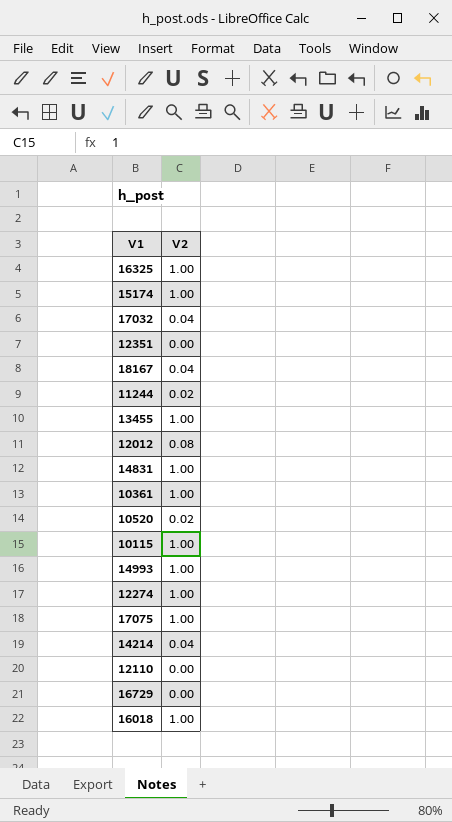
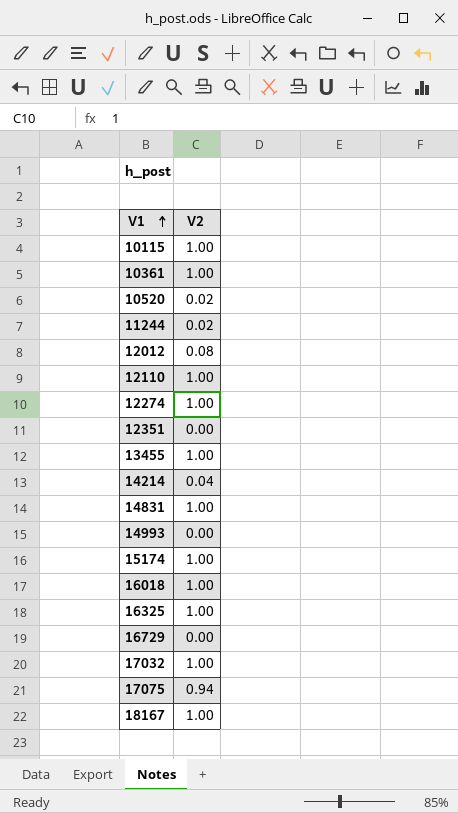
row order: none -> V1 ascending
12110 | V2: 0.00 -> 1.00
14993 | V2: 1.00 -> 0.00
17032 | V2: 0.04 -> 1.00
17075 | V2: 1.00 -> 0.94
18167 | V2: 0.04 -> 1.00

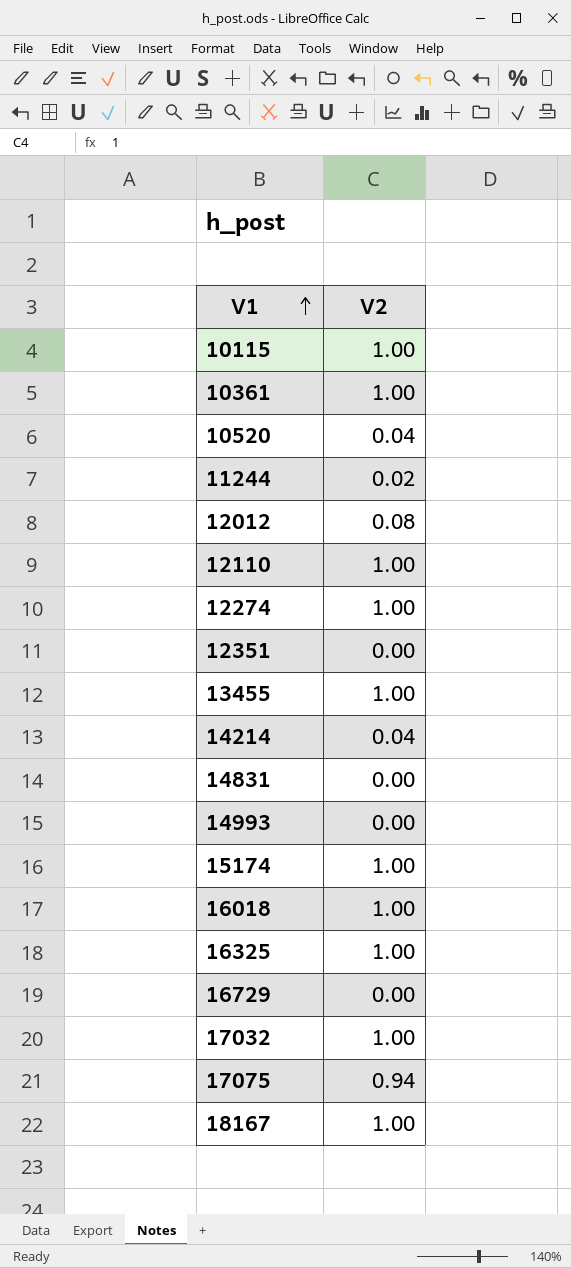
10520 | V2: 0.02 -> 0.04
14831 | V2: 1.00 -> 0.00

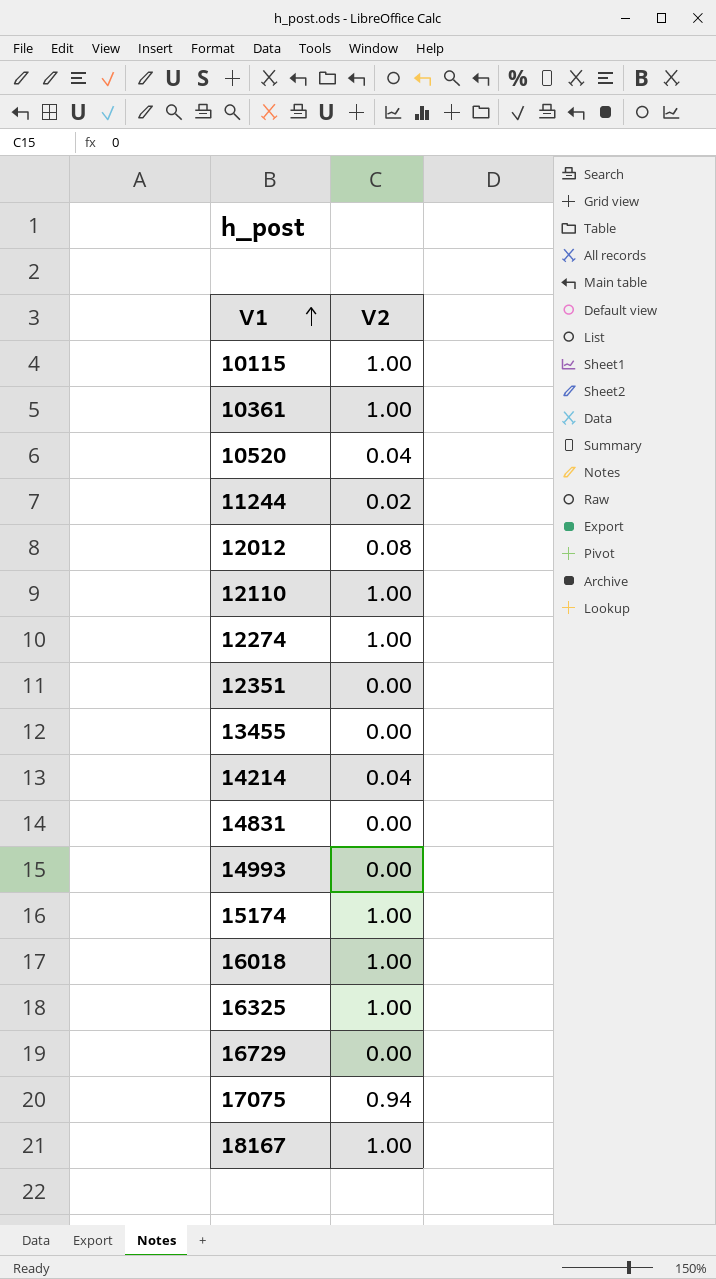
row 17032: 1.00 -> none
13455 | V2: 1.00 -> 0.00

